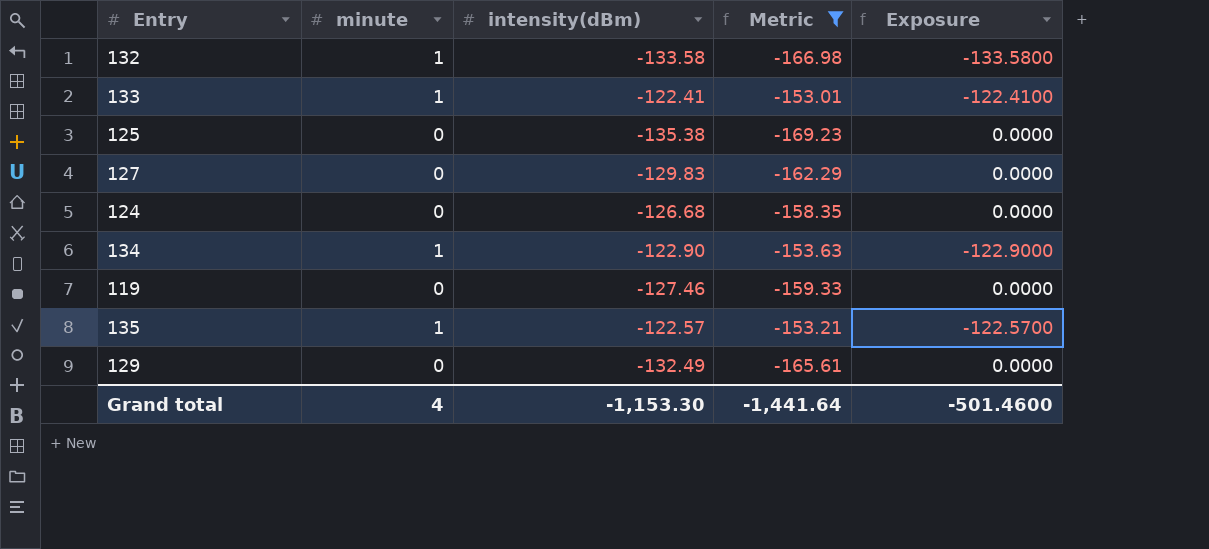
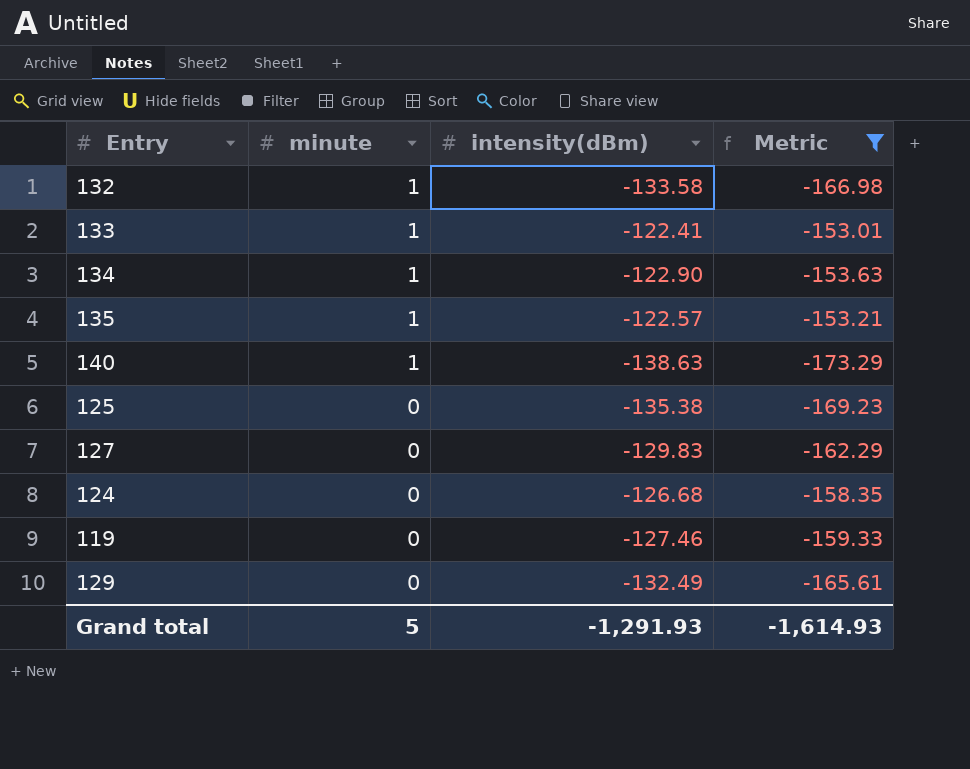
row order: none -> minute descending
column Exposure | formula: [minute] * [intensity(dBm)] -> none
row 140: none -> 1 | -138.63 | -173.29
Grand total | minute: 4 -> 5
Grand total | intensity(dBm): -1,153.30 -> -1,291.93
Grand total | Metric: -1,441.64 -> -1,614.93

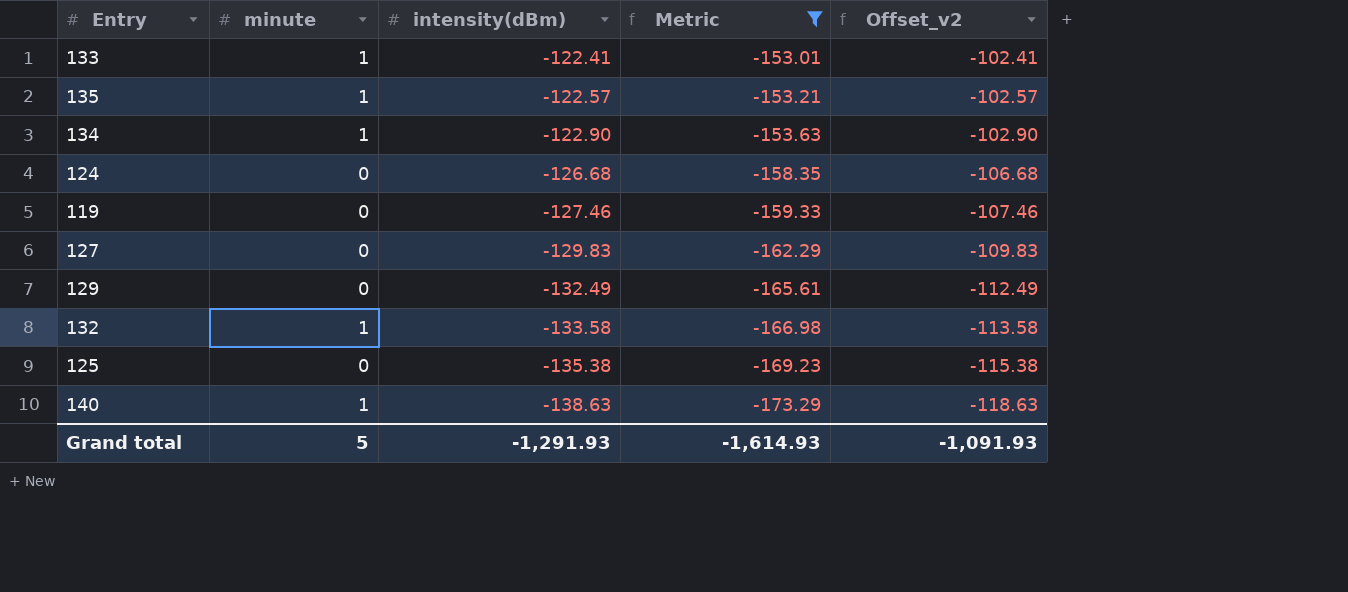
row order: minute descending -> intensity(dBm) descending
column Offset_v2 | formula: none -> [intensity(dBm)] + 20

